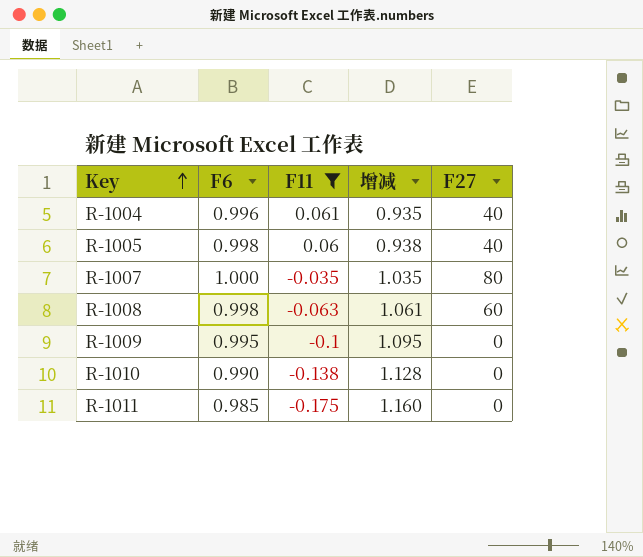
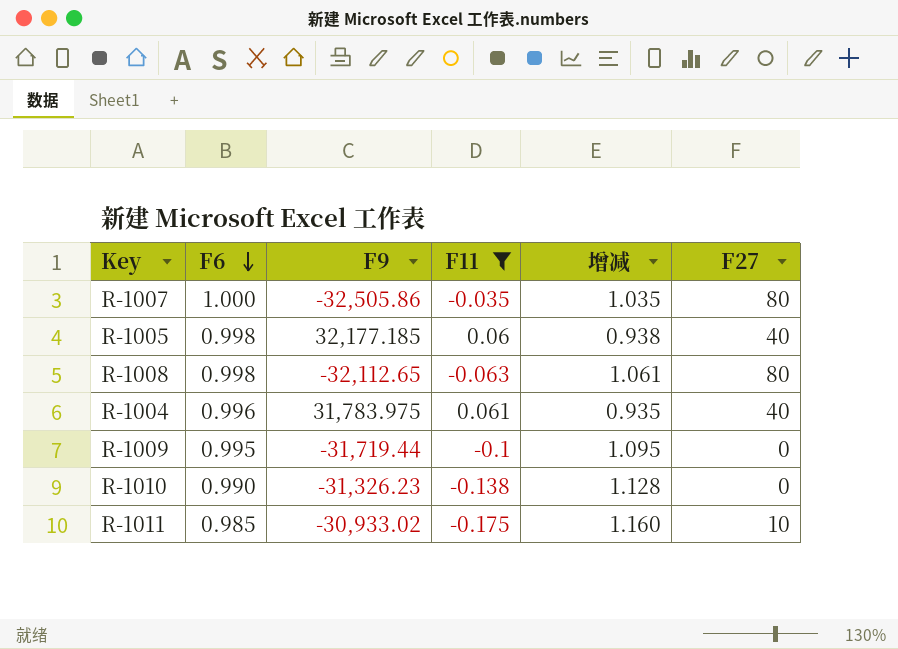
row order: Key ascending -> F6 descending
column F9 | position: none -> 3
R-1008 | F27: 60 -> 80
R-1011 | F27: 0 -> 10

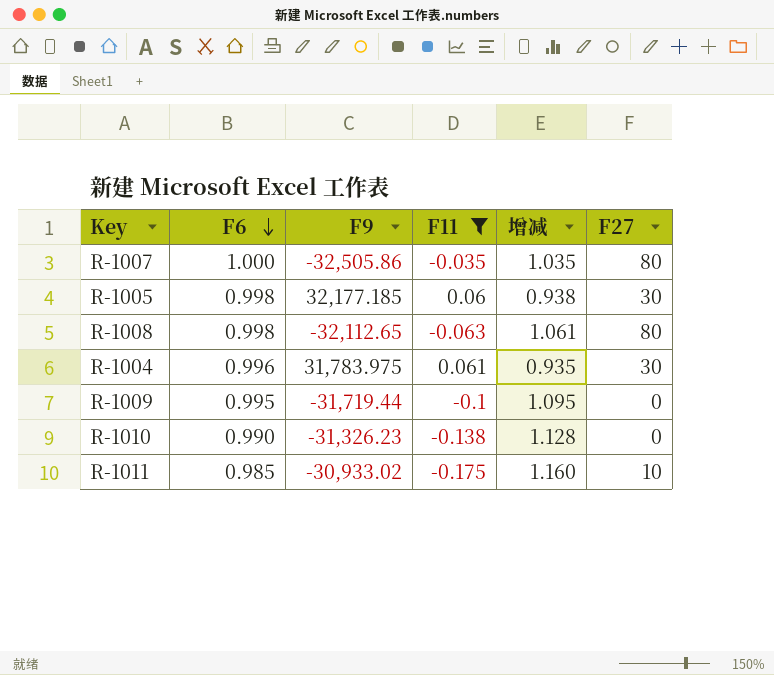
R-1005 | F27: 40 -> 30
R-1004 | F27: 40 -> 30

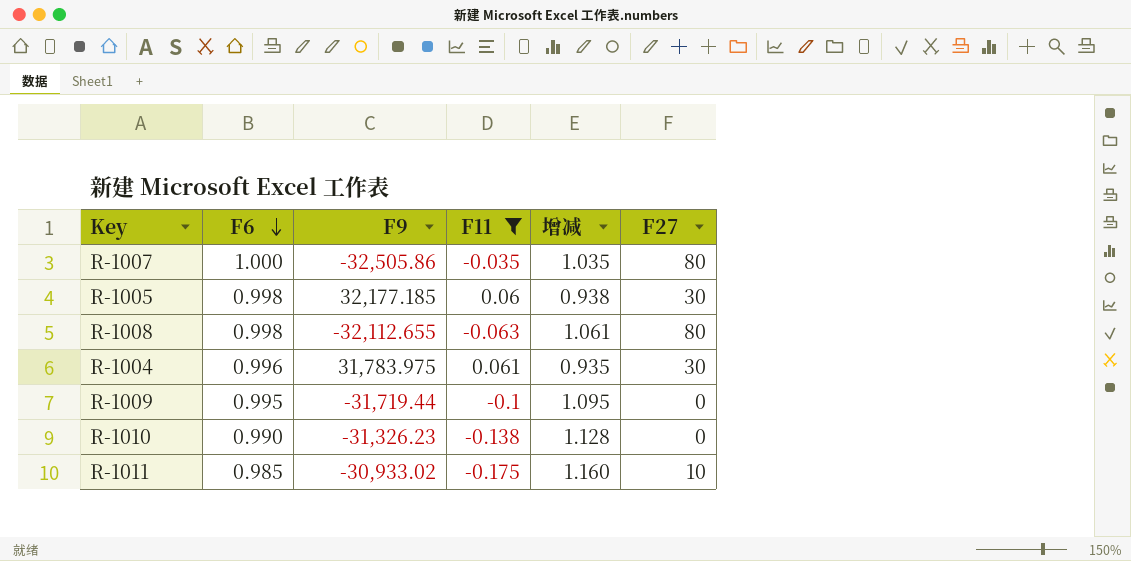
R-1008 | F9: -32,112.65 -> -32,112.655

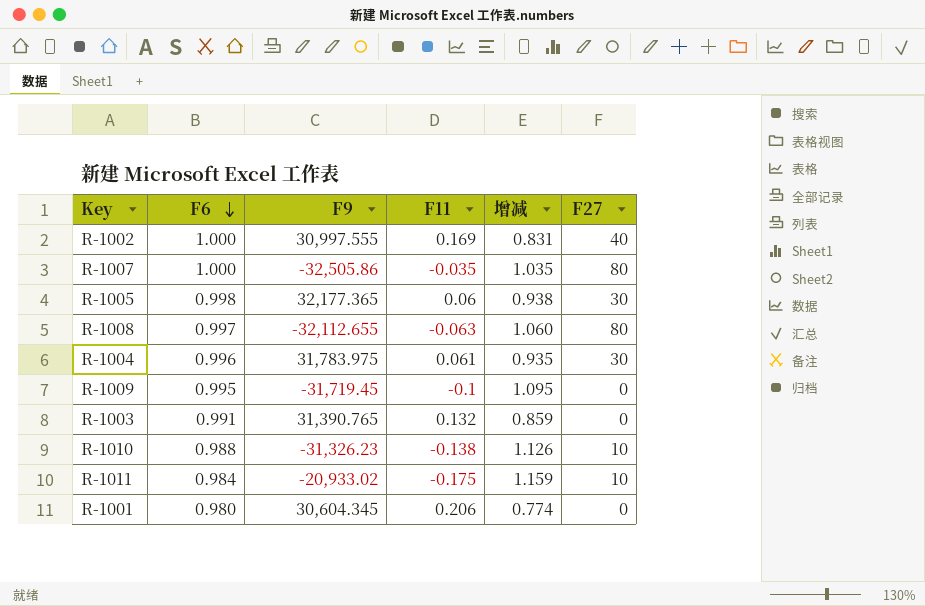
filter: F11 <= 0.061 -> none
R-1005 | F9: 32,177.185 -> 32,177.365
R-1008 | F6: 0.998 -> 0.997
R-1008 | 增减: 1.061 -> 1.060
R-1009 | F9: -31,719.44 -> -31,719.45
R-1010 | F6: 0.990 -> 0.988
R-1010 | 增减: 1.128 -> 1.126
R-1010 | F27: 0 -> 10
R-1011 | F6: 0.985 -> 0.984
R-1011 | F9: -30,933.02 -> -20,933.02
R-1011 | 增减: 1.160 -> 1.159

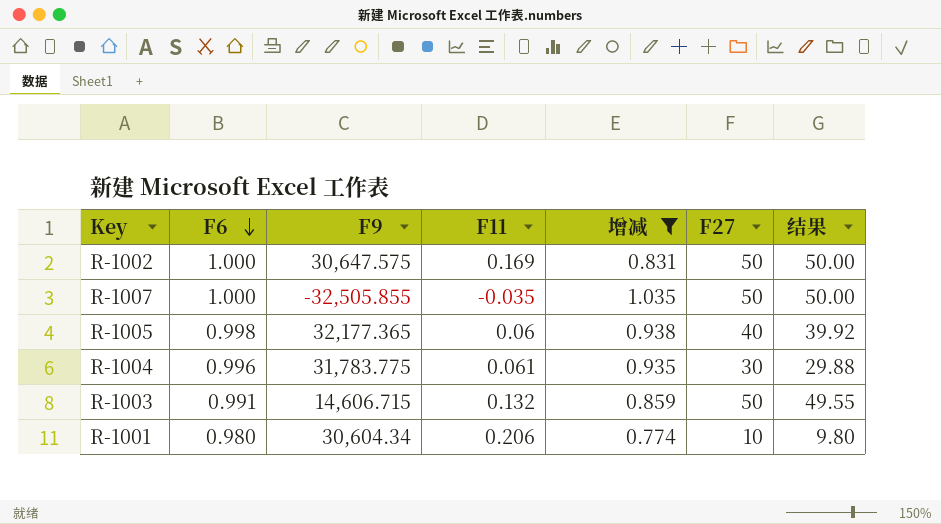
filter: none -> 增减 <= 1.035
column 结果 | formula: none -> [F6] * [F27]
R-1002 | F9: 30,997.555 -> 30,647.575
R-1002 | F27: 40 -> 50
R-1007 | F9: -32,505.86 -> -32,505.855
R-1007 | F27: 80 -> 50
R-1005 | F27: 30 -> 40
R-1004 | F9: 31,783.975 -> 31,783.775
R-1003 | F9: 31,390.765 -> 14,606.715
R-1003 | F27: 0 -> 50
R-1001 | F9: 30,604.345 -> 30,604.34
R-1001 | F27: 0 -> 10

